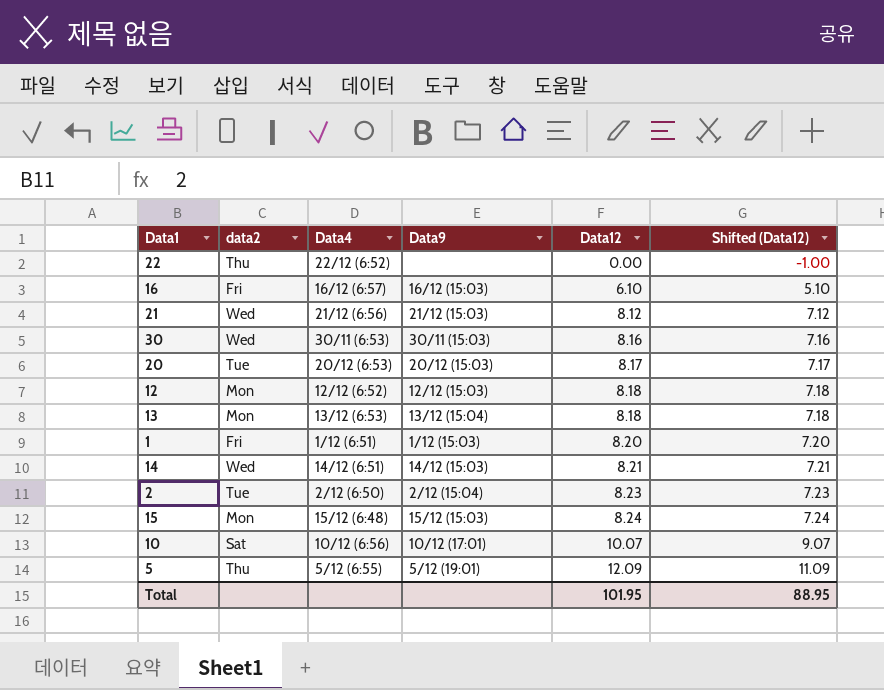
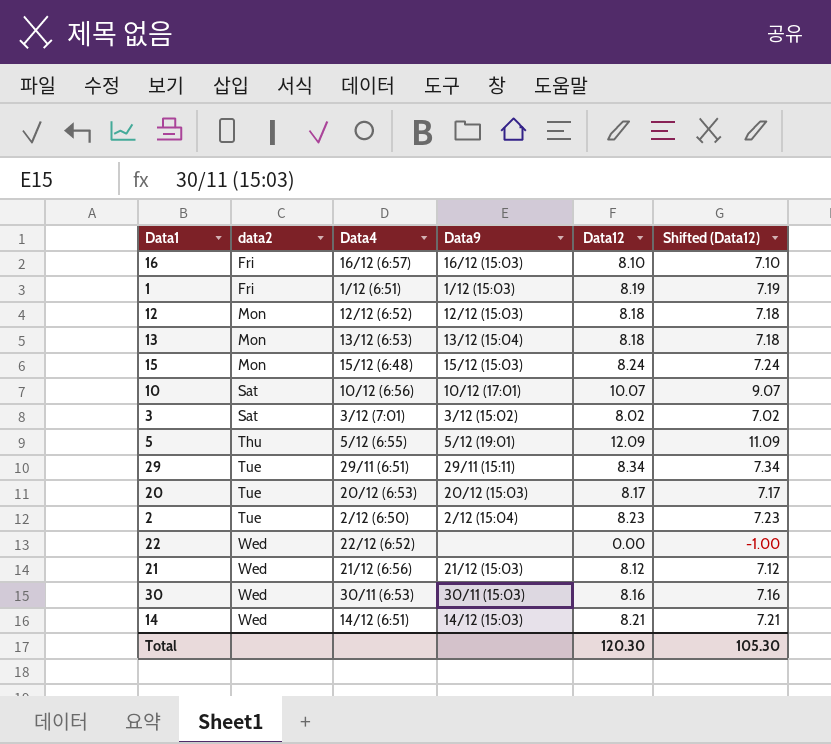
row order: Data12 ascending -> data2 ascending
16 | Data12: 6.10 -> 8.10
16 | Shifted (Data12): 5.10 -> 7.10
1 | Data12: 8.20 -> 8.19
1 | Shifted (Data12): 7.20 -> 7.19
row 3: none -> Sat | 3/12 (7:01) | 3/12 (15:02) | 8.02 | 7.02
row 29: none -> Tue | 29/11 (6:51) | 29/11 (15:11) | 8.34 | 7.34
22 | data2: Thu -> Wed
Total | Data12: 101.95 -> 120.30
Total | Shifted (Data12): 88.95 -> 105.30

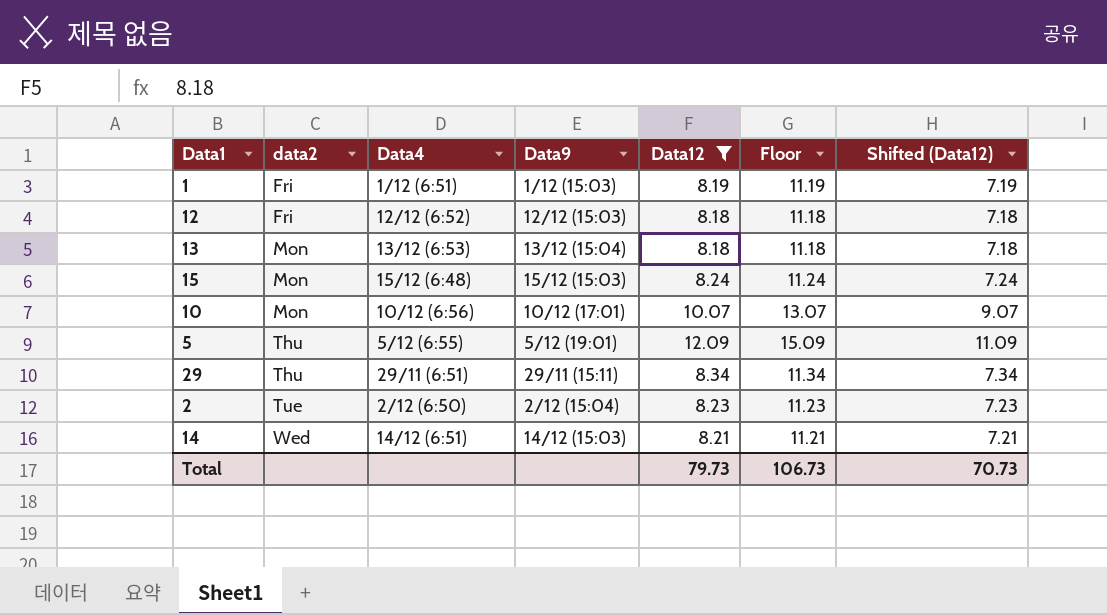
filter: none -> Data12 >= 8.18
column Floor | formula: none -> [Data12] + 3
12 | data2: Mon -> Fri
10 | data2: Sat -> Mon
29 | data2: Tue -> Thu
Total | Data12: 120.30 -> 79.73
Total | Shifted (Data12): 105.30 -> 70.73

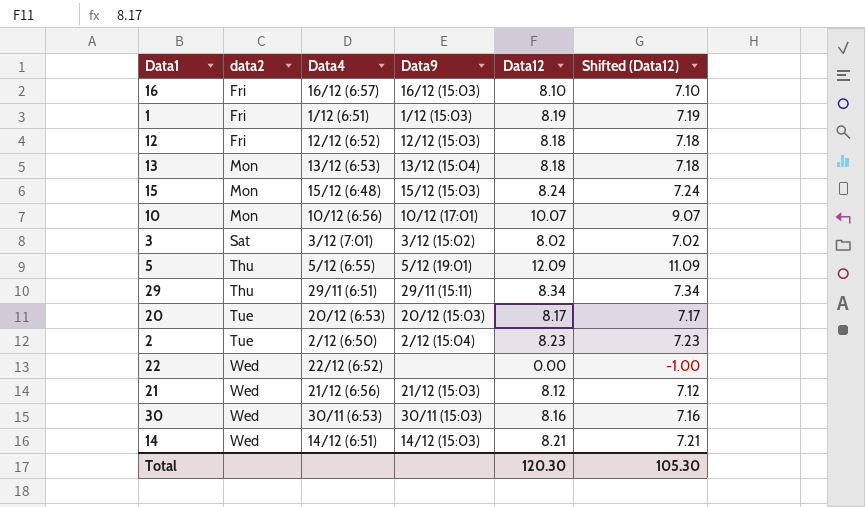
filter: Data12 >= 8.18 -> none
column Floor | formula: [Data12] + 3 -> none
Total | Data12: 79.73 -> 120.30
Total | Shifted (Data12): 70.73 -> 105.30

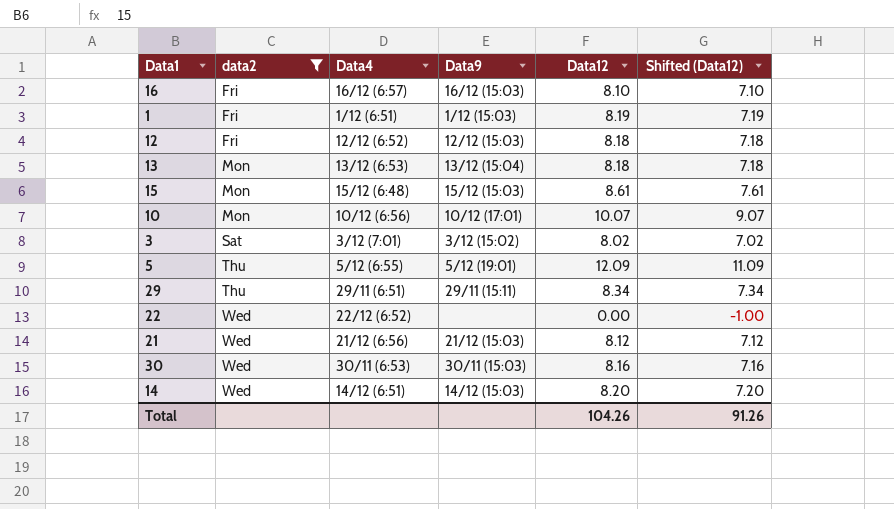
filter: none -> data2 != Tue
15 | Data12: 8.24 -> 8.61
15 | Shifted (Data12): 7.24 -> 7.61
14 | Data12: 8.21 -> 8.20
14 | Shifted (Data12): 7.21 -> 7.20
Total | Data12: 120.30 -> 104.26
Total | Shifted (Data12): 105.30 -> 91.26

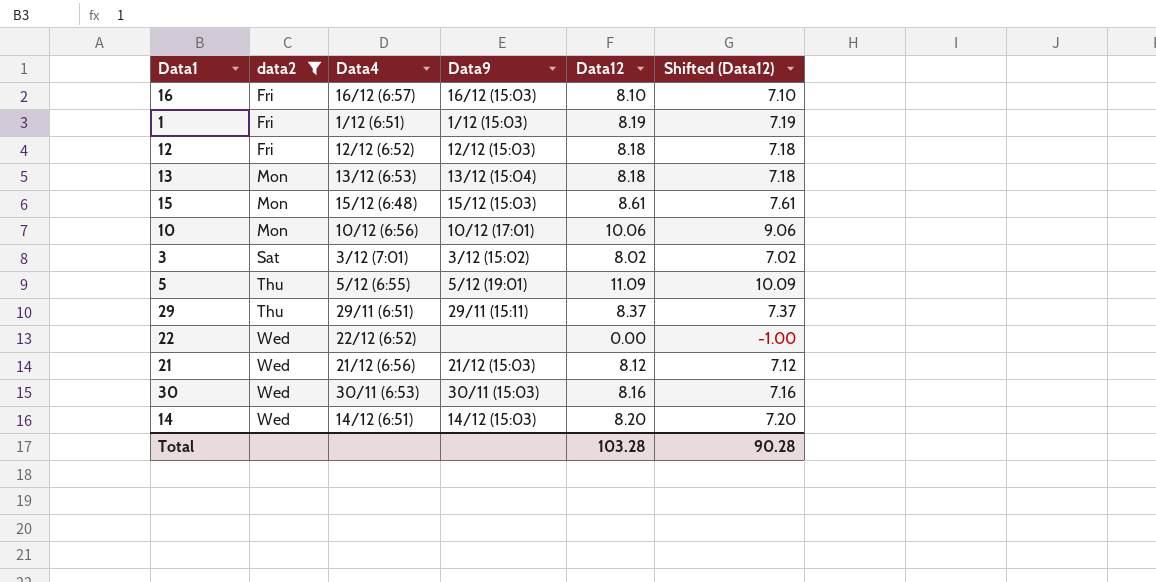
10 | Data12: 10.07 -> 10.06
10 | Shifted (Data12): 9.07 -> 9.06
5 | Data12: 12.09 -> 11.09
5 | Shifted (Data12): 11.09 -> 10.09
29 | Data12: 8.34 -> 8.37
29 | Shifted (Data12): 7.34 -> 7.37
Total | Data12: 104.26 -> 103.28
Total | Shifted (Data12): 91.26 -> 90.28

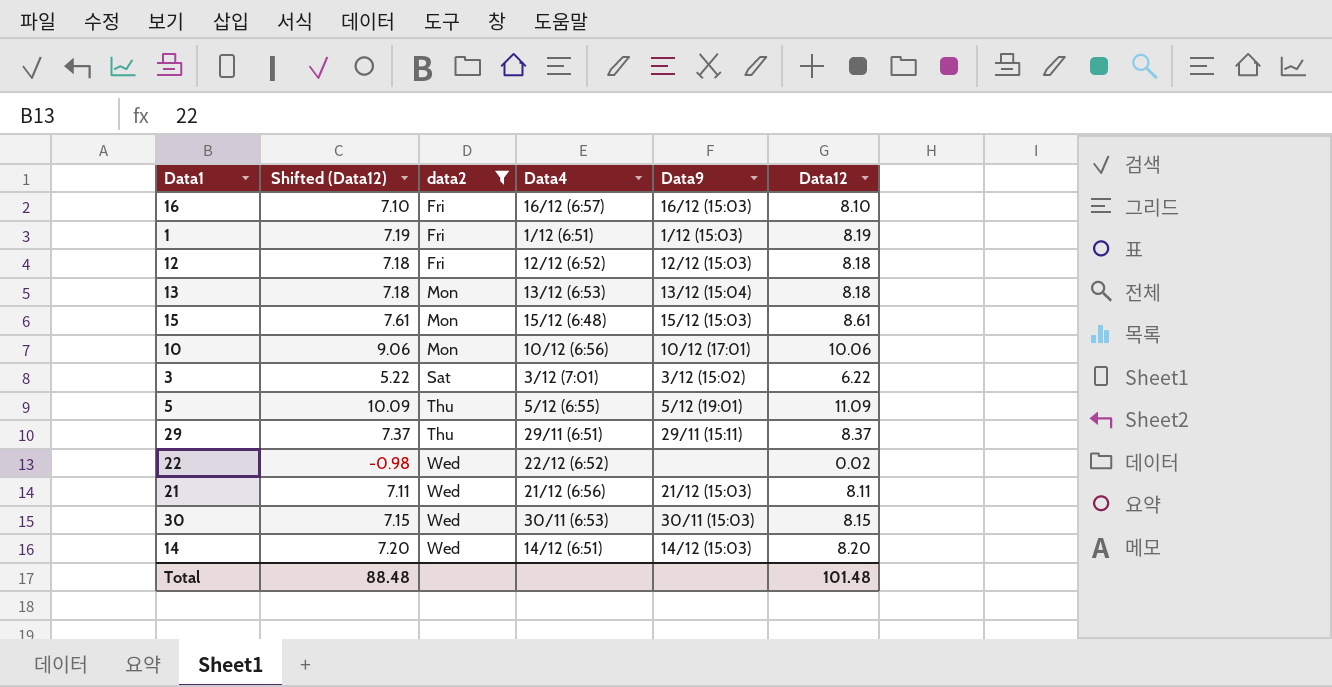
column Shifted (Data12) | position: 6 -> 2
3 | Shifted (Data12): 7.02 -> 5.22
3 | Data12: 8.02 -> 6.22
22 | Shifted (Data12): -1.00 -> -0.98
22 | Data12: 0.00 -> 0.02
21 | Shifted (Data12): 7.12 -> 7.11
21 | Data12: 8.12 -> 8.11
30 | Shifted (Data12): 7.16 -> 7.15
30 | Data12: 8.16 -> 8.15
Total | Shifted (Data12): 90.28 -> 88.48
Total | Data12: 103.28 -> 101.48

